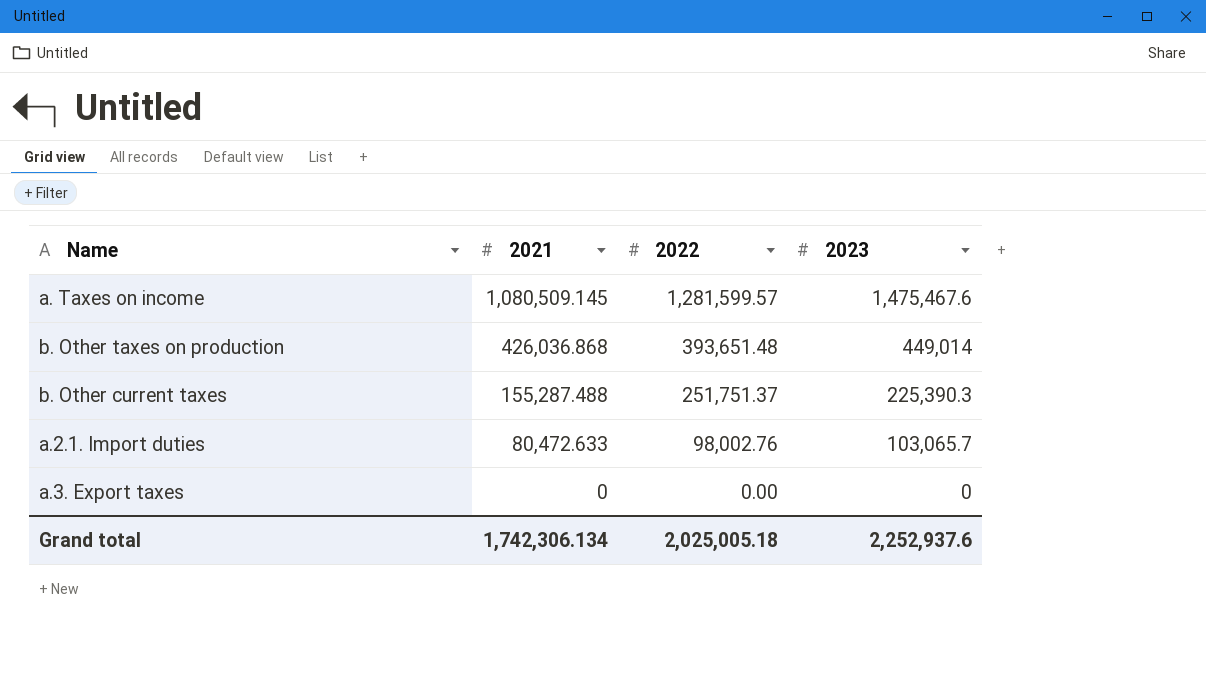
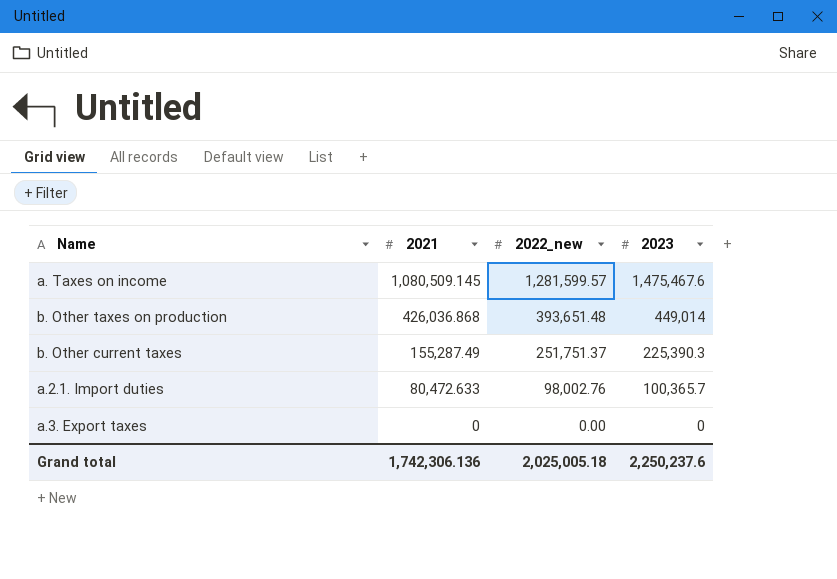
column name: 2022 -> 2022_new
b. Other current taxes | 2021: 155,287.488 -> 155,287.49
a.2.1. Import duties | 2023: 103,065.7 -> 100,365.7
Grand total | 2021: 1,742,306.134 -> 1,742,306.136
Grand total | 2023: 2,252,937.6 -> 2,250,237.6

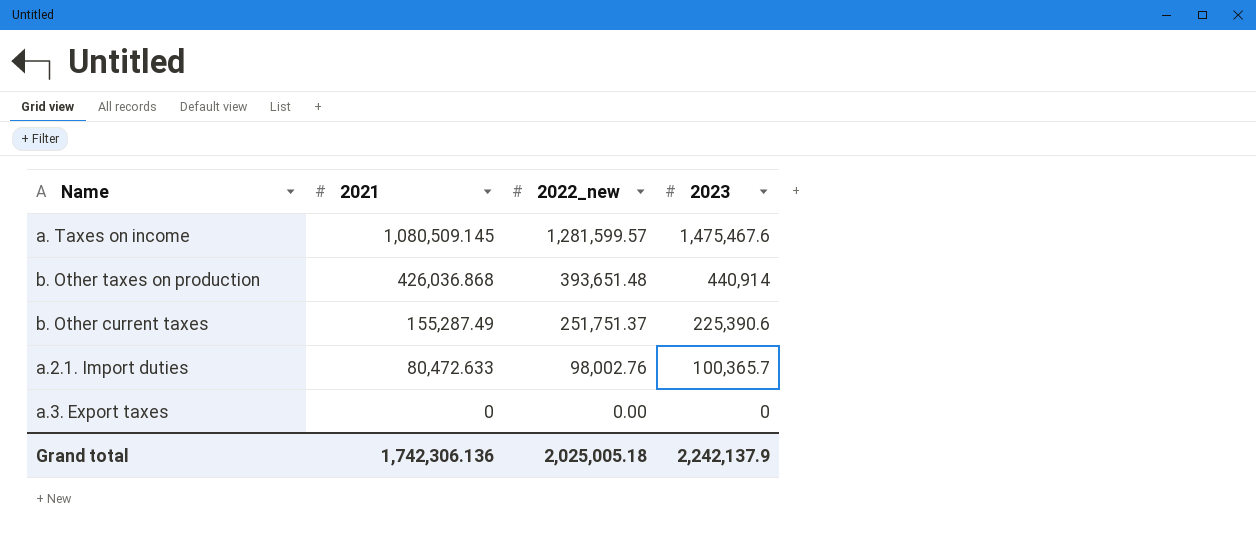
b. Other taxes on production | 2023: 449,014 -> 440,914
b. Other current taxes | 2023: 225,390.3 -> 225,390.6
Grand total | 2023: 2,250,237.6 -> 2,242,137.9

